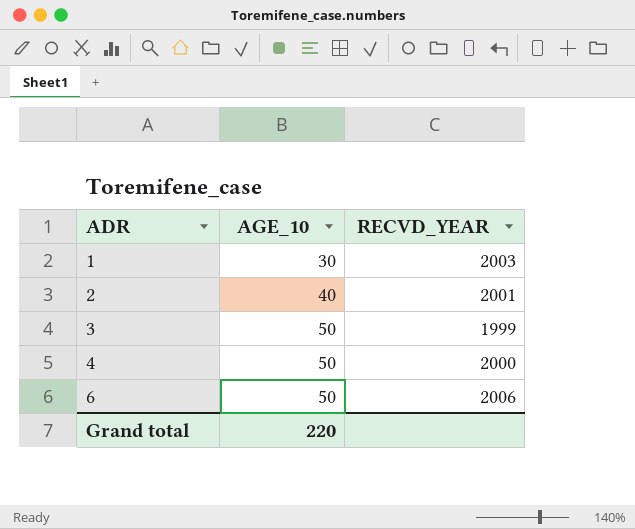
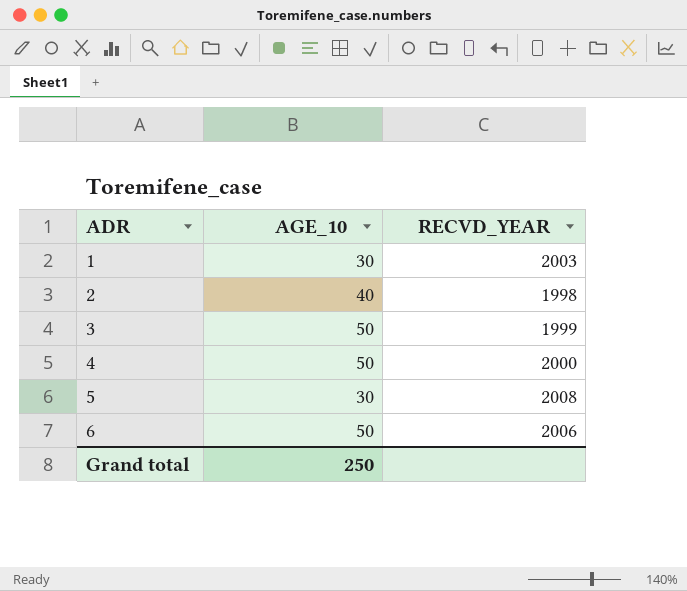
2 | RECVD_YEAR: 2001 -> 1998
row 5: none -> 30 | 2008
Grand total | AGE_10: 220 -> 250

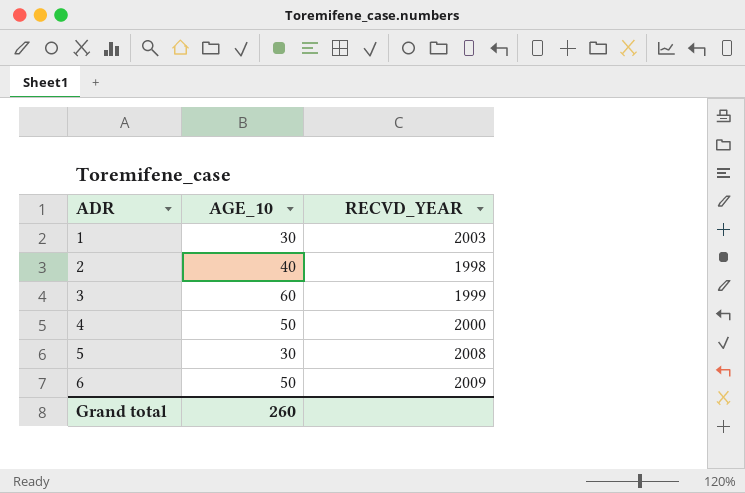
3 | AGE_10: 50 -> 60
6 | RECVD_YEAR: 2006 -> 2009
Grand total | AGE_10: 250 -> 260

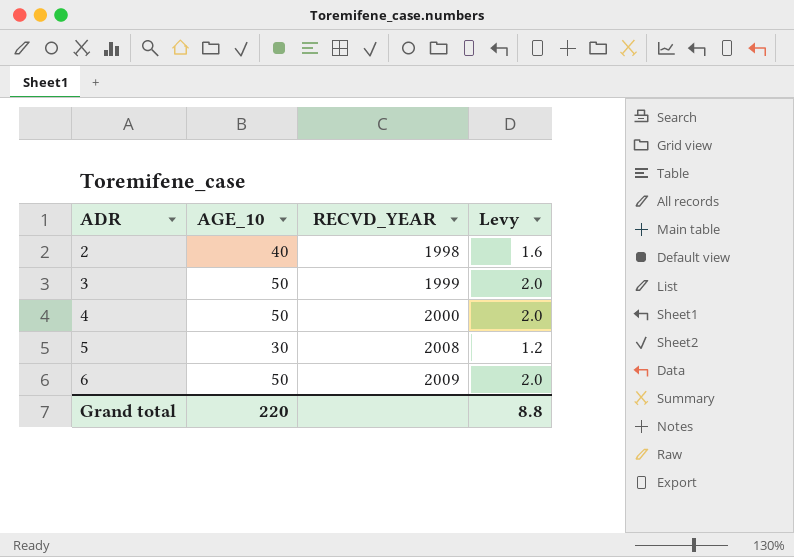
column Levy | formula: none -> [AGE_10] * 0.04
row 1: 30 | 2003 -> none
3 | AGE_10: 60 -> 50
Grand total | AGE_10: 260 -> 220

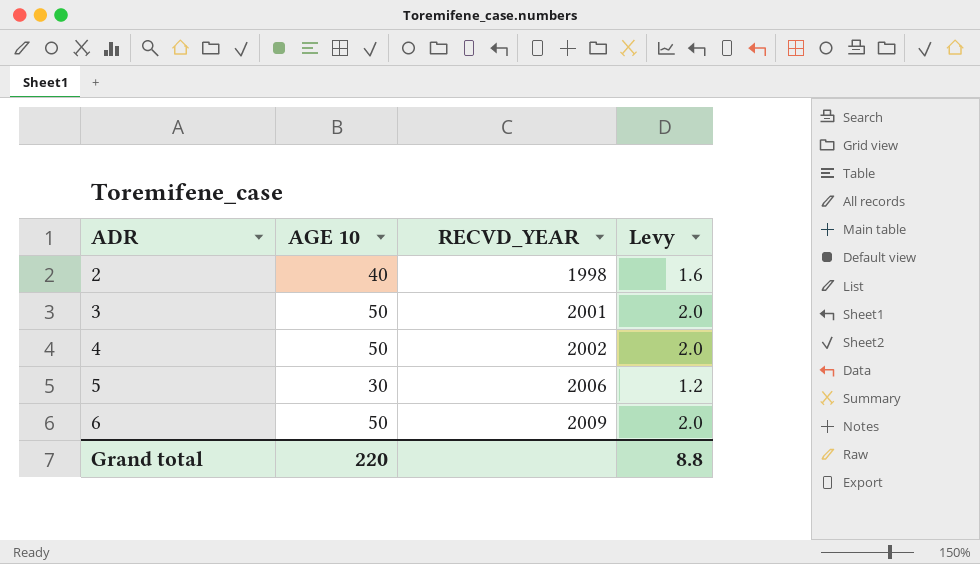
column name: AGE_10 -> AGE 10
3 | RECVD_YEAR: 1999 -> 2001
4 | RECVD_YEAR: 2000 -> 2002
5 | RECVD_YEAR: 2008 -> 2006

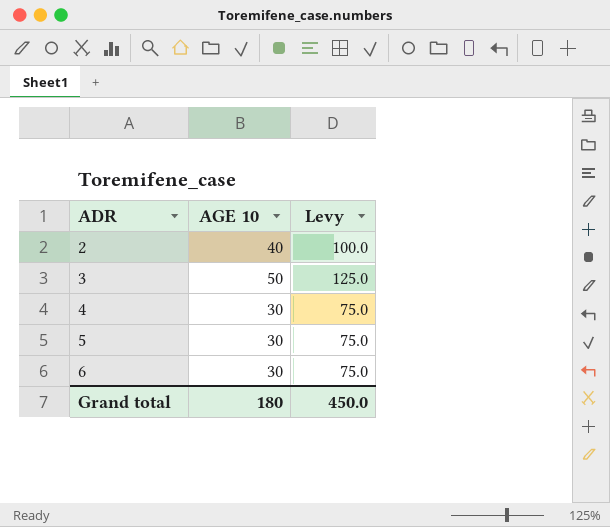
column RECVD_YEAR | position: 3 -> none
column Levy | formula: [AGE 10] * 0.04 -> [AGE 10] * 2.5
4 | AGE 10: 50 -> 30
6 | AGE 10: 50 -> 30
Grand total | AGE 10: 220 -> 180
Grand total | Levy: 8.8 -> 450.0

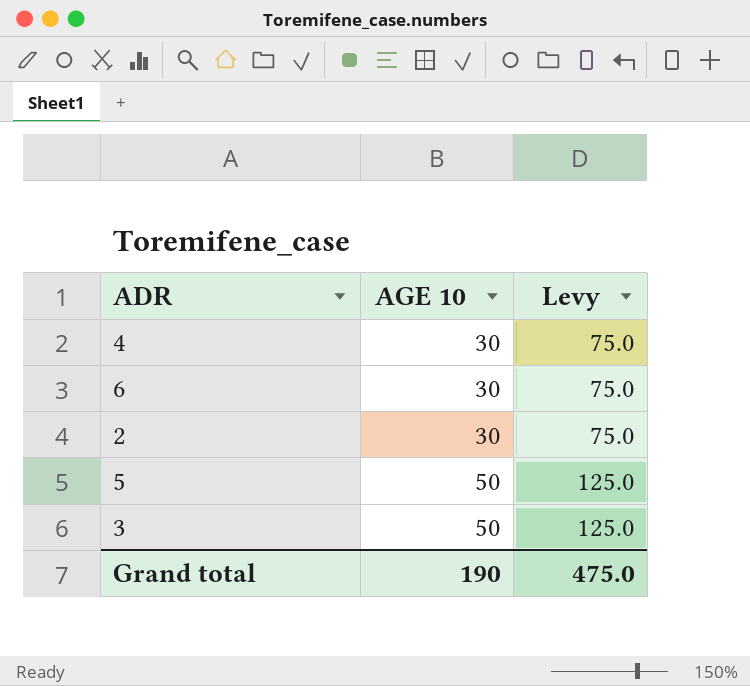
row order: ADR ascending -> AGE 10 ascending
2 | AGE 10: 40 -> 30
2 | Levy: 100.0 -> 75.0
5 | AGE 10: 30 -> 50
5 | Levy: 75.0 -> 125.0
Grand total | AGE 10: 180 -> 190
Grand total | Levy: 450.0 -> 475.0

